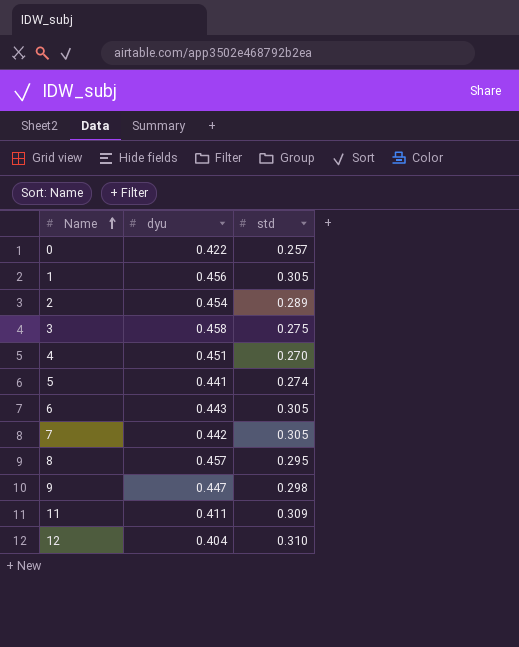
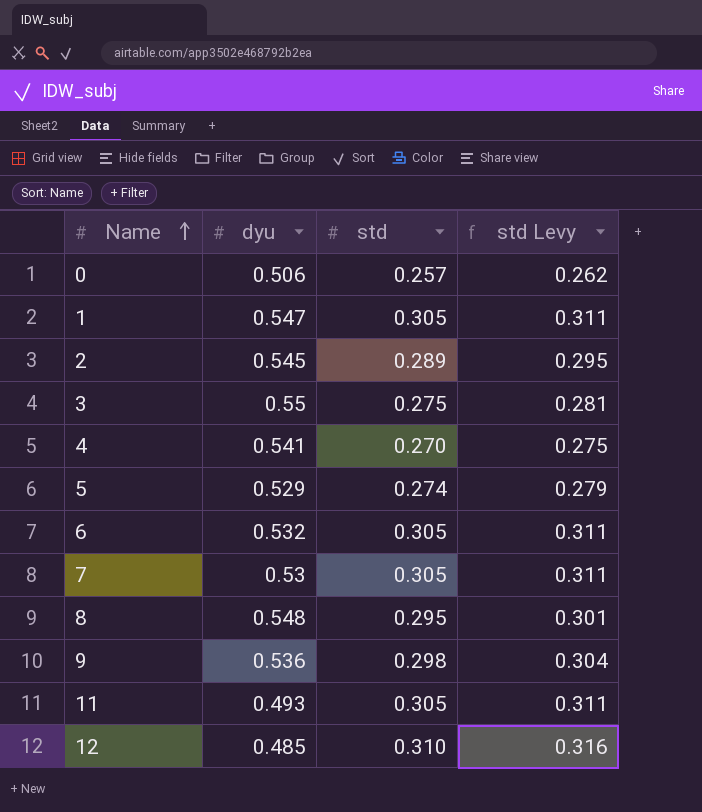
column std Levy | formula: none -> [std] * 1.02
0 | dyu: 0.422 -> 0.506
1 | dyu: 0.456 -> 0.547
2 | dyu: 0.454 -> 0.545
3 | dyu: 0.458 -> 0.55
4 | dyu: 0.451 -> 0.541
5 | dyu: 0.441 -> 0.529
6 | dyu: 0.443 -> 0.532
7 | dyu: 0.442 -> 0.53
8 | dyu: 0.457 -> 0.548
9 | dyu: 0.447 -> 0.536
11 | dyu: 0.411 -> 0.493
11 | std: 0.309 -> 0.305
12 | dyu: 0.404 -> 0.485

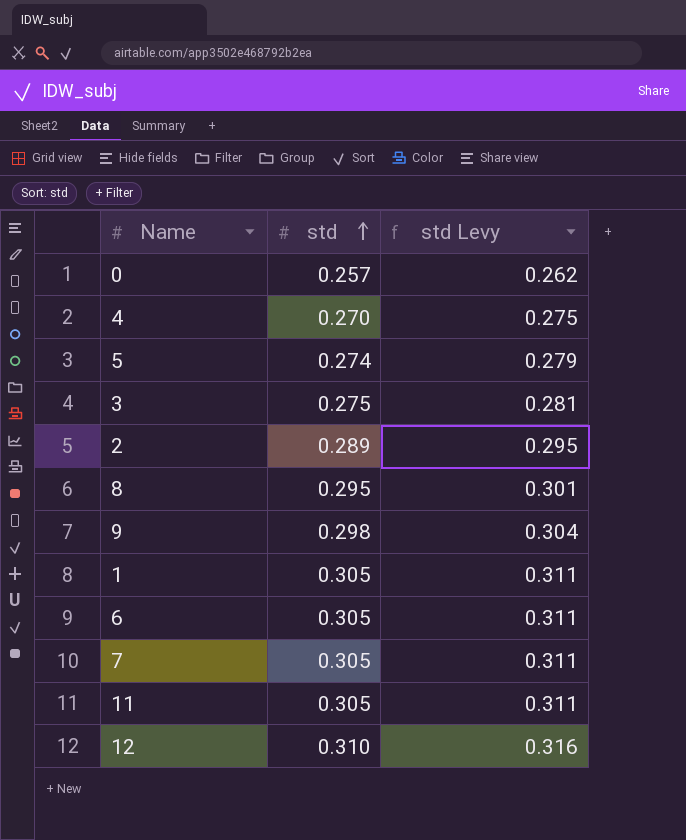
row order: Name ascending -> std ascending
column dyu | position: 2 -> none

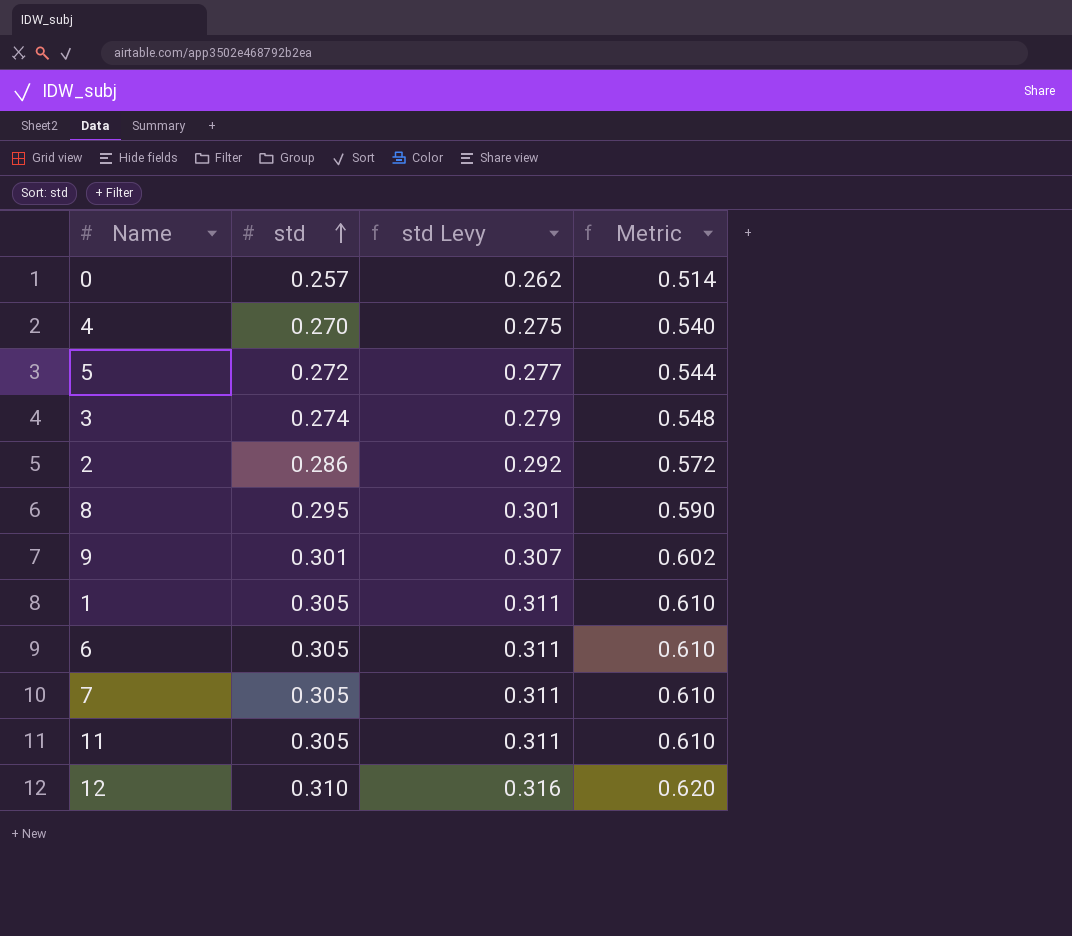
column Metric | formula: none -> [std] * 2
5 | std: 0.274 -> 0.272
5 | std Levy: 0.279 -> 0.277
3 | std: 0.275 -> 0.274
3 | std Levy: 0.281 -> 0.279
2 | std: 0.289 -> 0.286
2 | std Levy: 0.295 -> 0.292
9 | std: 0.298 -> 0.301
9 | std Levy: 0.304 -> 0.307

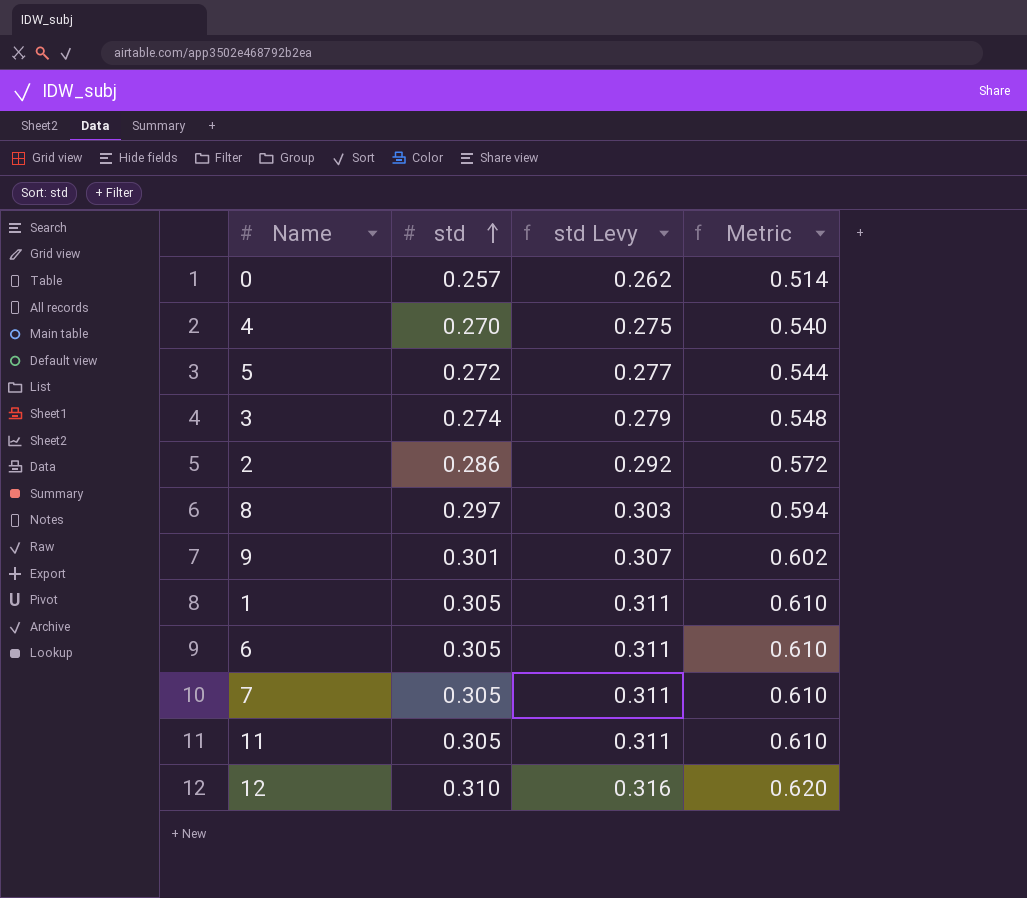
8 | std: 0.295 -> 0.297
8 | std Levy: 0.301 -> 0.303
8 | Metric: 0.590 -> 0.594

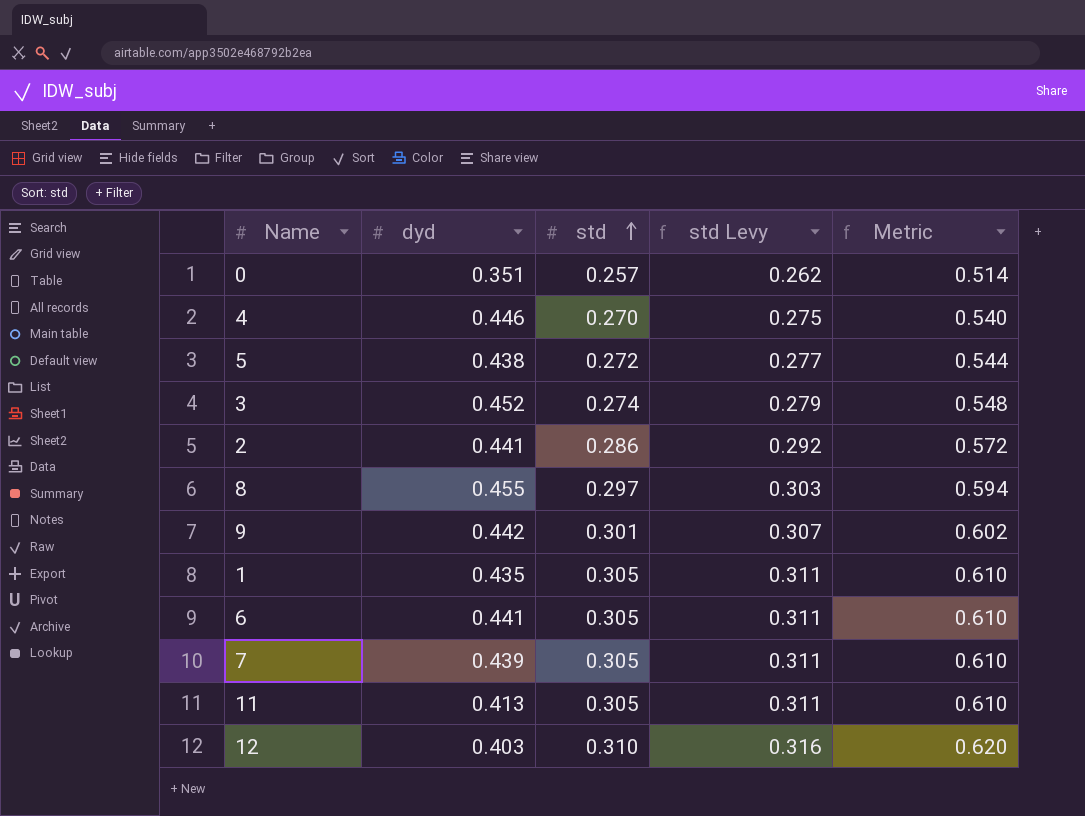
column dyd | position: none -> 2

